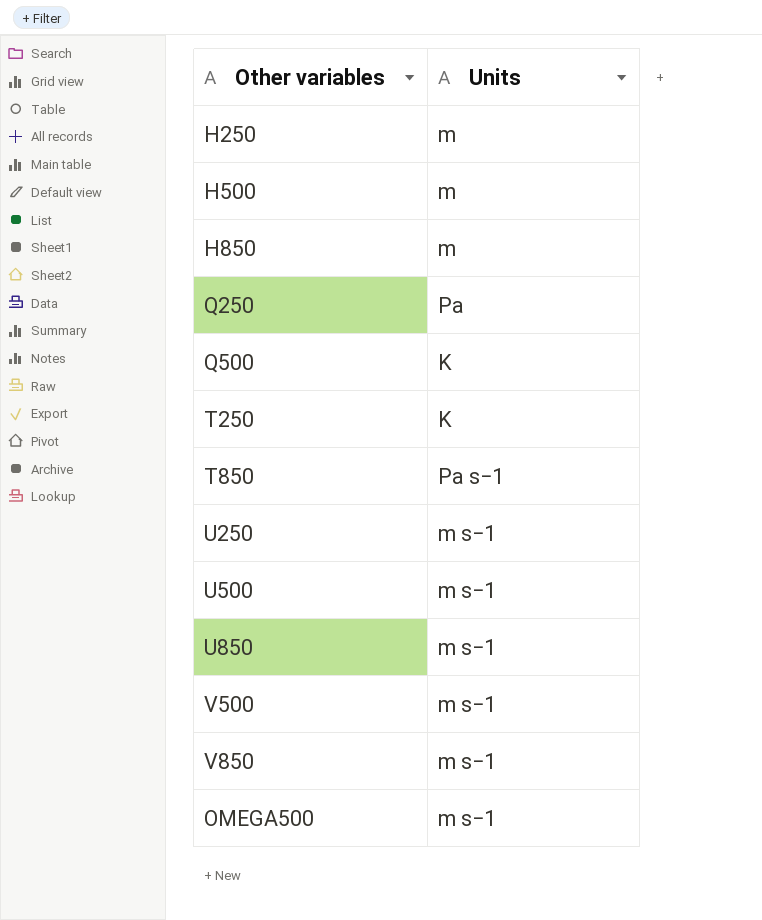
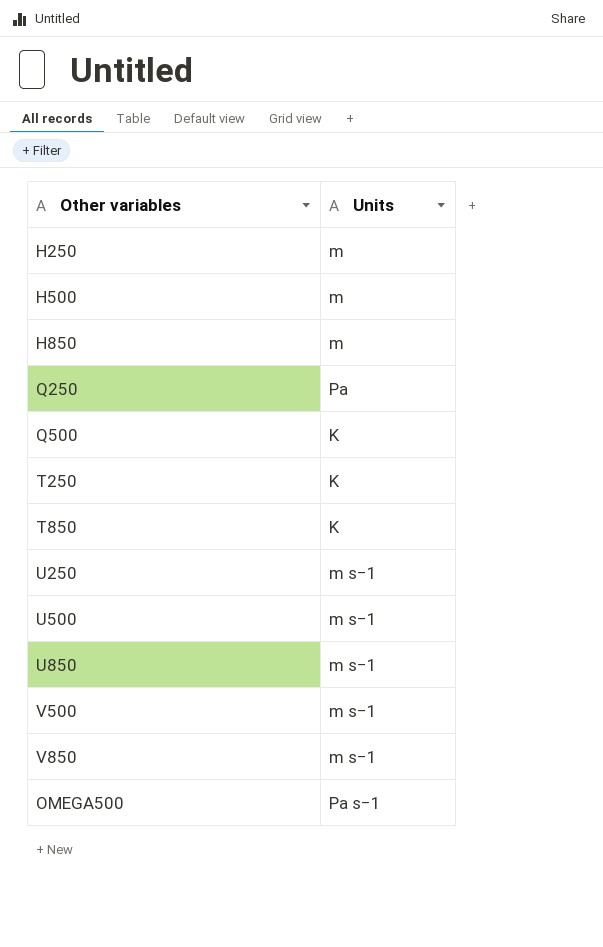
T850 | Units: Pa s−1 -> K
OMEGA500 | Units: m s−1 -> Pa s−1

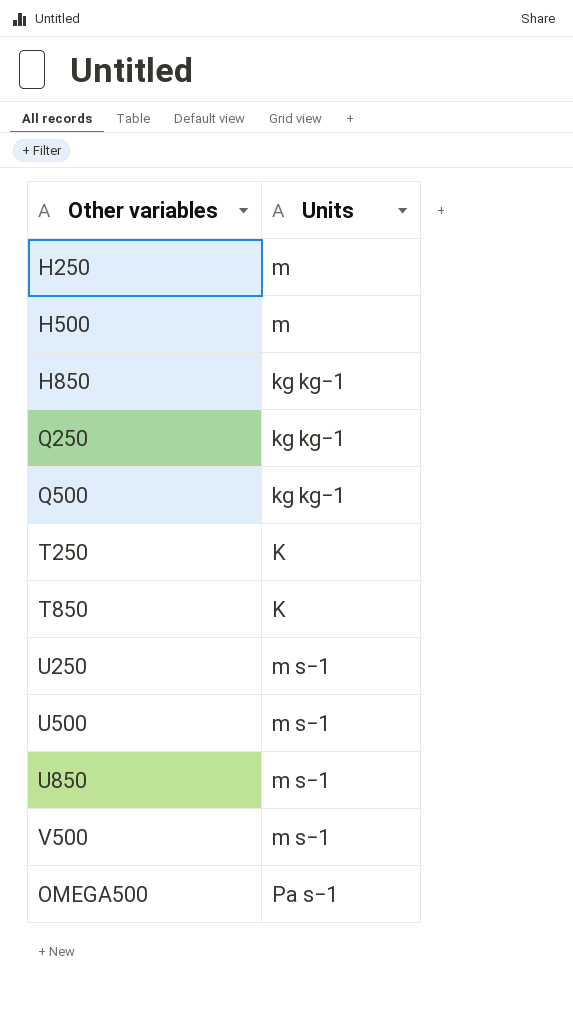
row V850: m s−1 -> none
H850 | Units: m -> kg kg−1
Q250 | Units: Pa -> kg kg−1
Q500 | Units: K -> kg kg−1

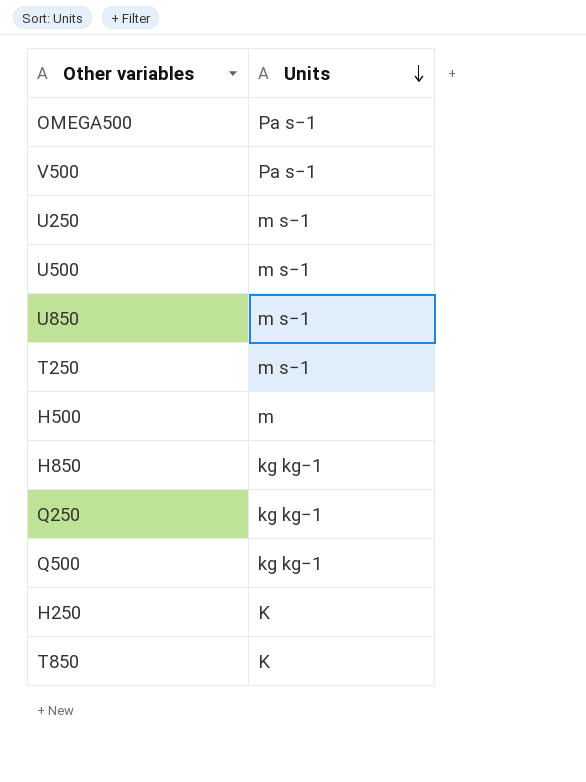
row order: none -> Units descending
V500 | Units: m s−1 -> Pa s−1
T250 | Units: K -> m s−1
H250 | Units: m -> K

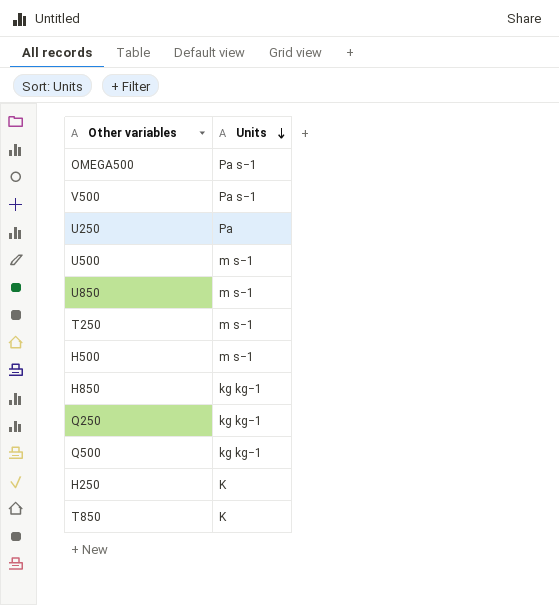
U250 | Units: m s−1 -> Pa
H500 | Units: m -> m s−1

